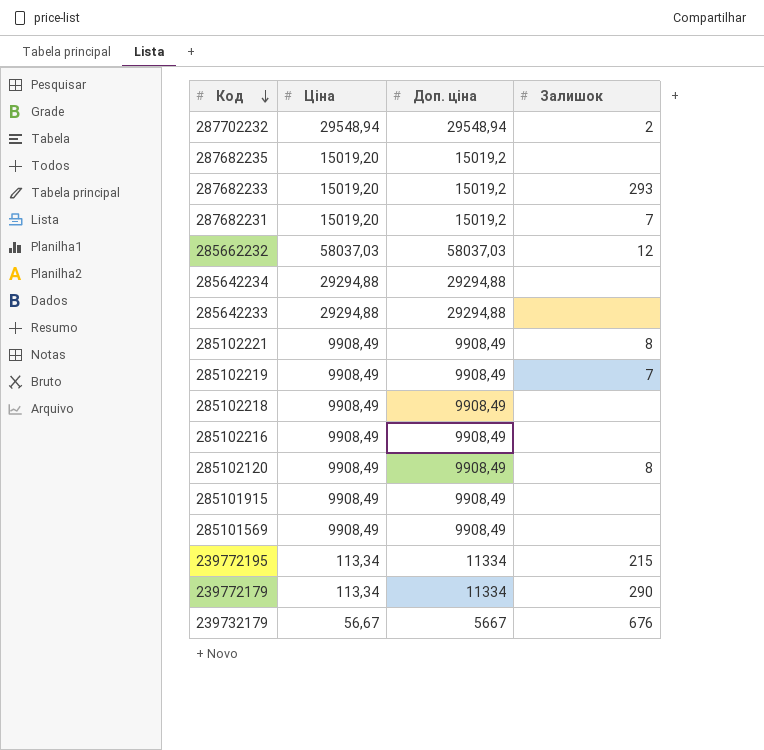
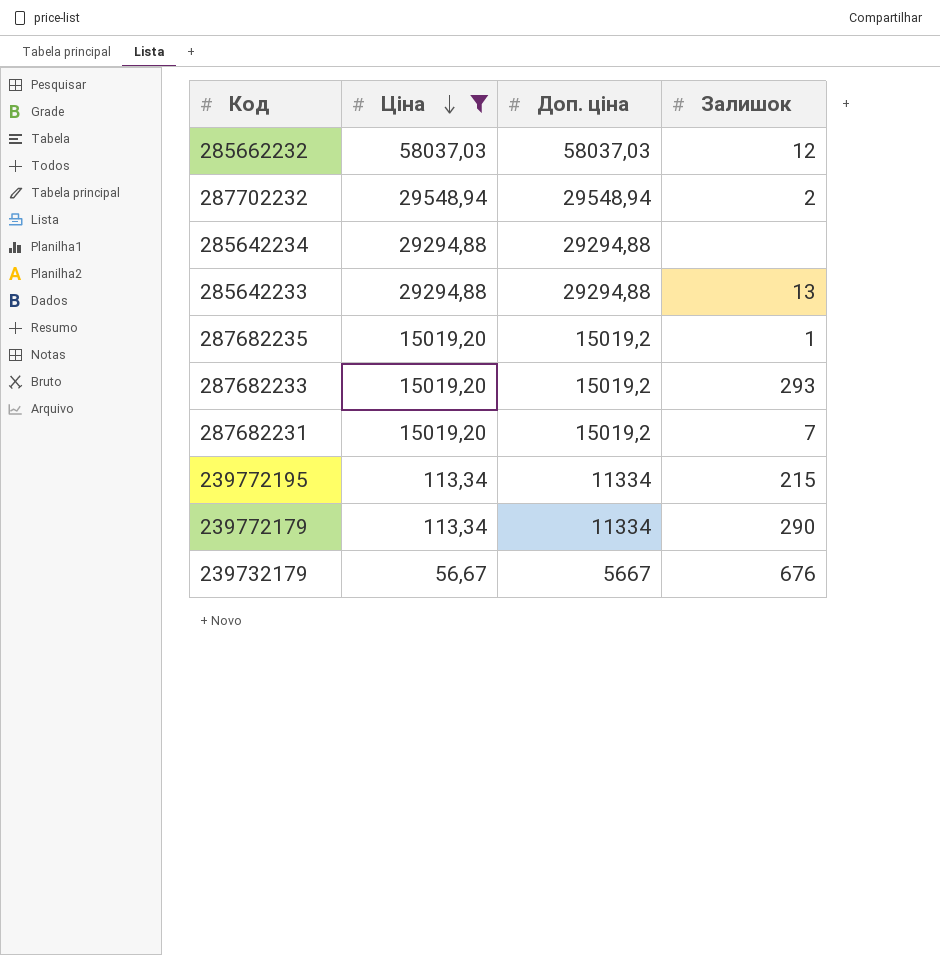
filter: none -> Ціна != 9908,49
row order: Код descending -> Ціна descending
285642233 | Залишок: none -> 13
287682235 | Залишок: none -> 1

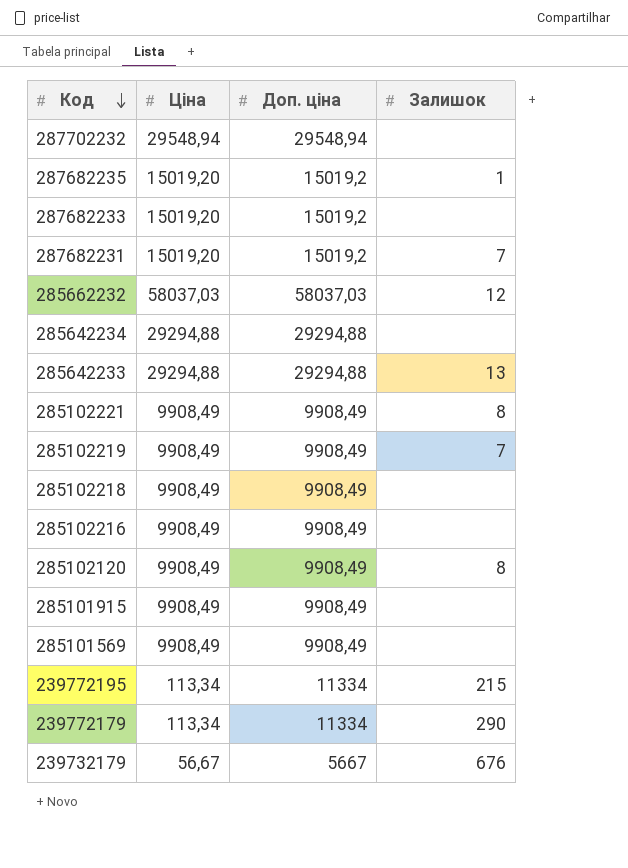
filter: Ціна != 9908,49 -> none
row order: Ціна descending -> Код descending
287702232 | Залишок: 2 -> none
287682233 | Залишок: 293 -> none

